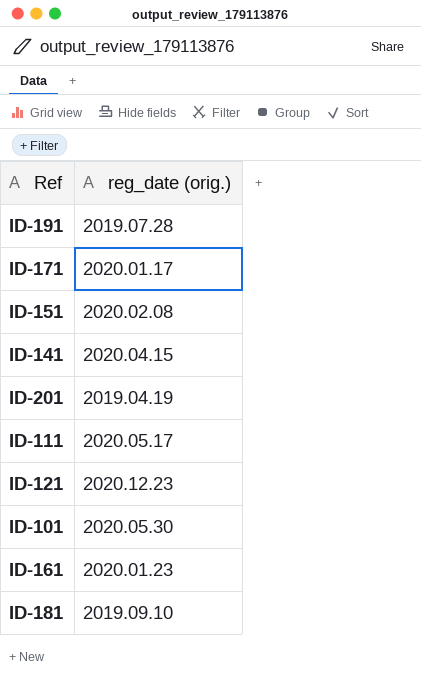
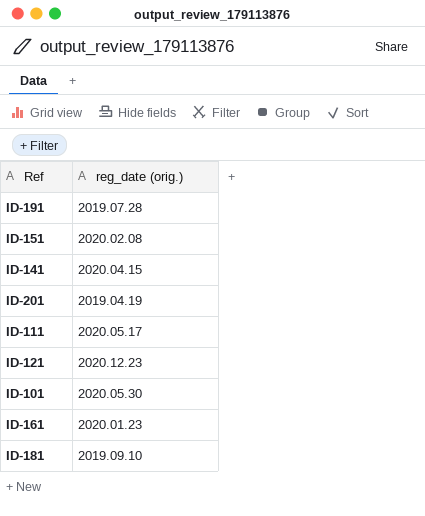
row ID-171: 2020.01.17 -> none

